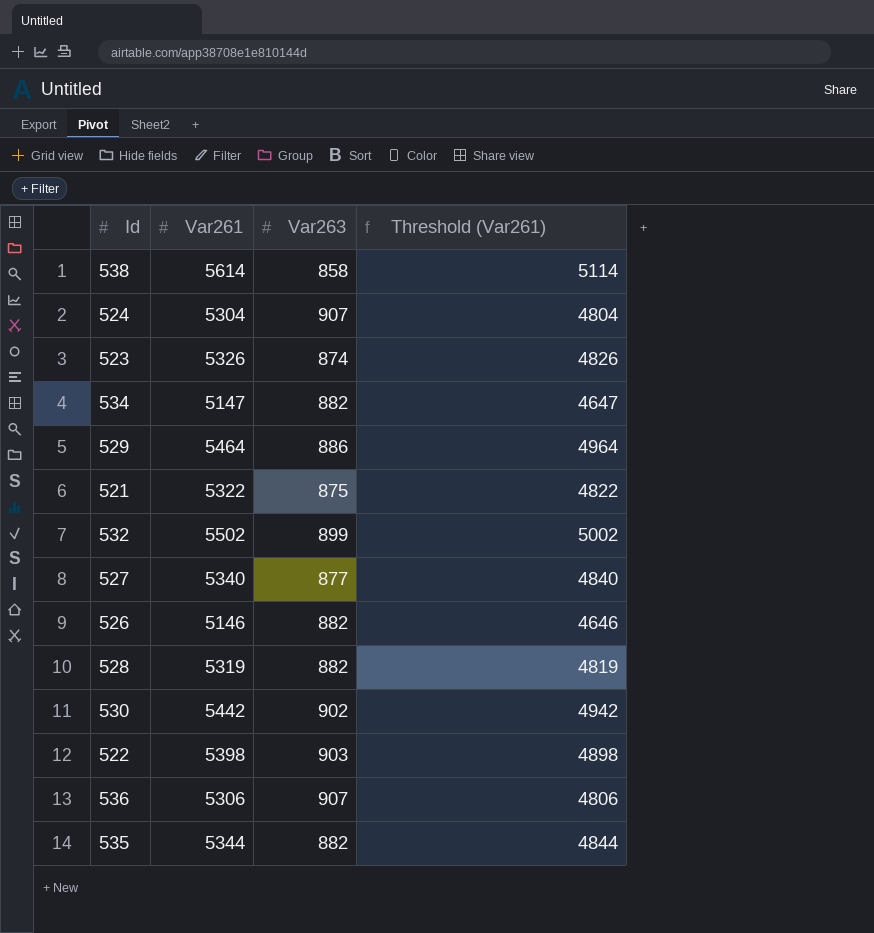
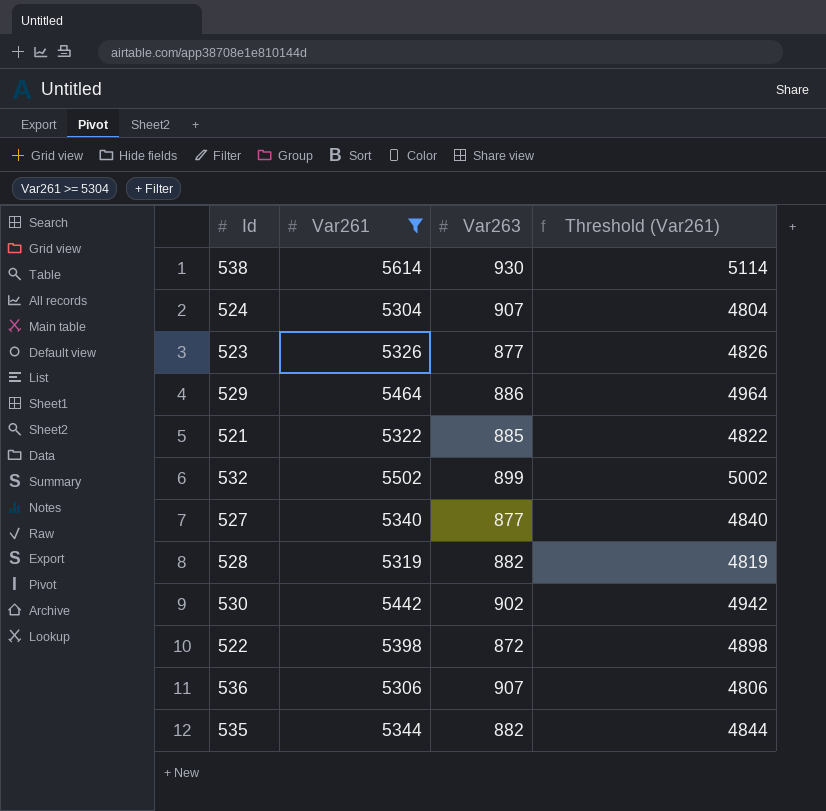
filter: none -> Var261 >= 5304
538 | Var263: 858 -> 930
523 | Var263: 874 -> 877
521 | Var263: 875 -> 885
522 | Var263: 903 -> 872

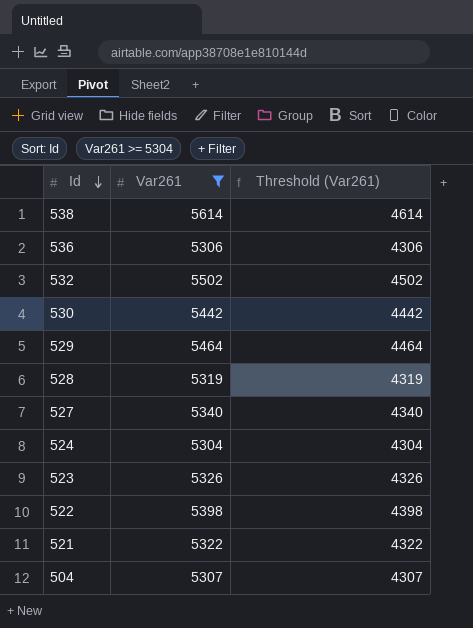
row order: none -> Id descending
column Var263 | position: 3 -> none
column Threshold (Var261) | formula: [Var261] - 500 -> [Var261] - 1000
row 535: 5344 | 882 | 4844 -> none
row 504: none -> 5307 | 4307

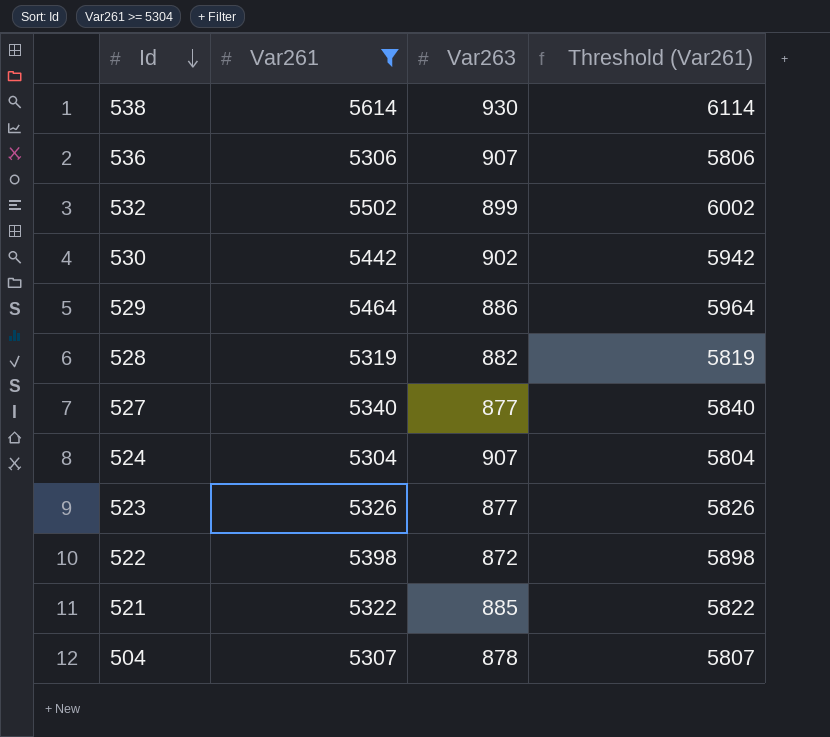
column Var263 | position: none -> 3
column Threshold (Var261) | formula: [Var261] - 1000 -> [Var261] + 500

